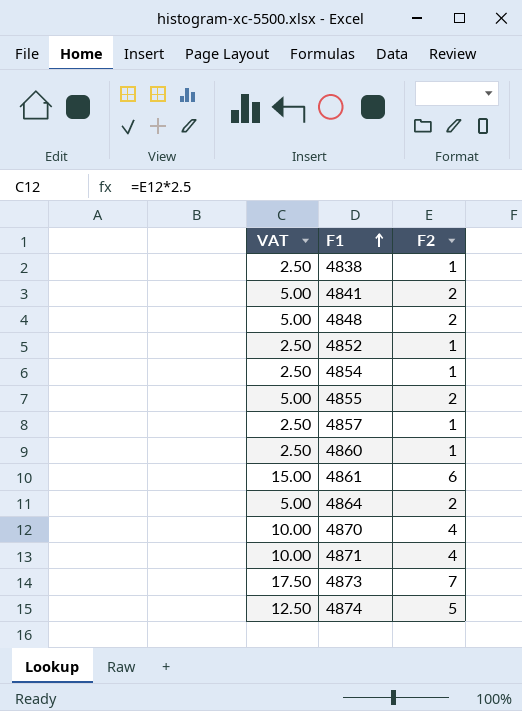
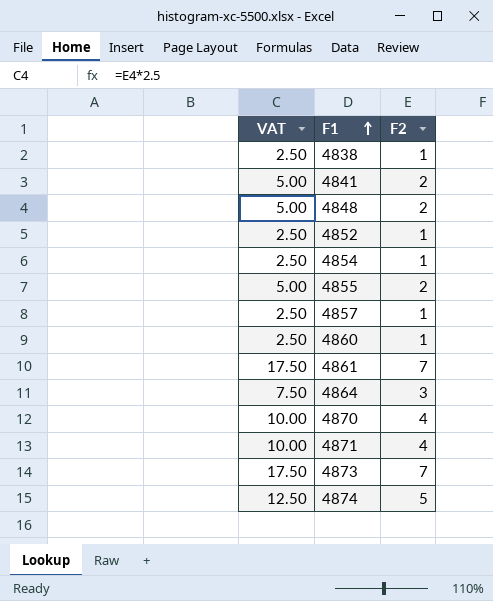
4861 | VAT: 15.00 -> 17.50
4861 | F2: 6 -> 7
4864 | VAT: 5.00 -> 7.50
4864 | F2: 2 -> 3

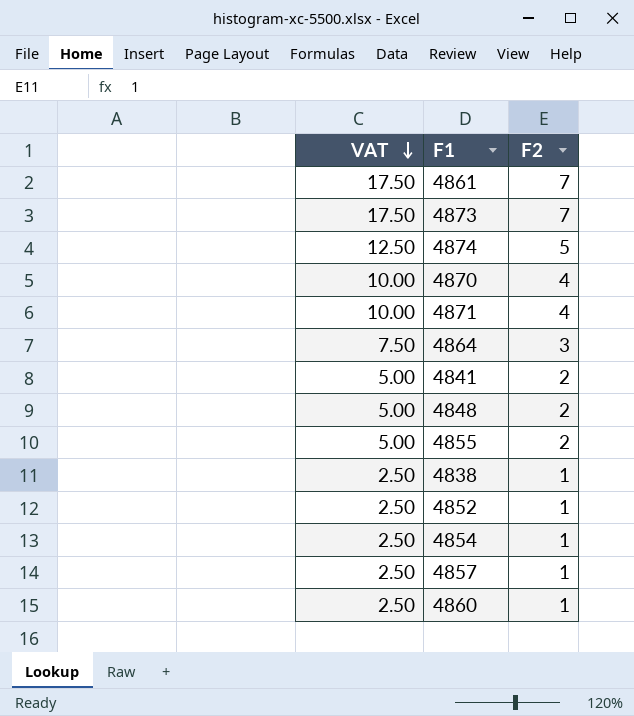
row order: F1 ascending -> VAT descending

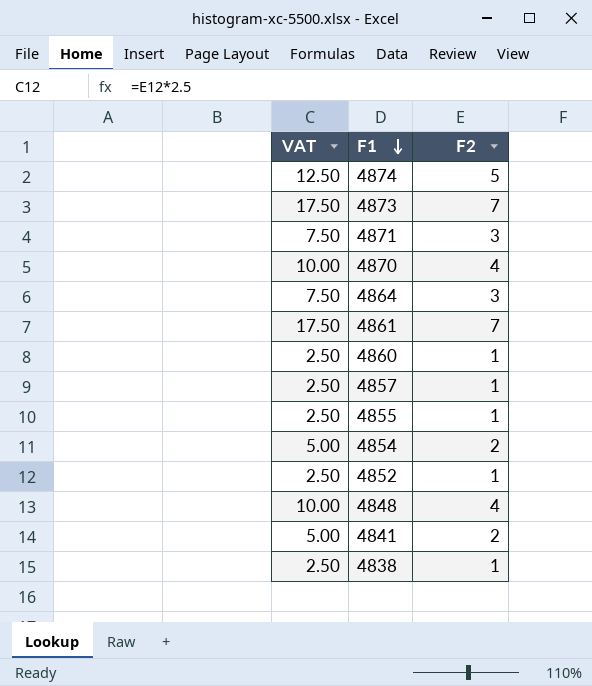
row order: VAT descending -> F1 descending
4871 | VAT: 10.00 -> 7.50
4871 | F2: 4 -> 3
4855 | VAT: 5.00 -> 2.50
4855 | F2: 2 -> 1
4854 | VAT: 2.50 -> 5.00
4854 | F2: 1 -> 2
4848 | VAT: 5.00 -> 10.00
4848 | F2: 2 -> 4

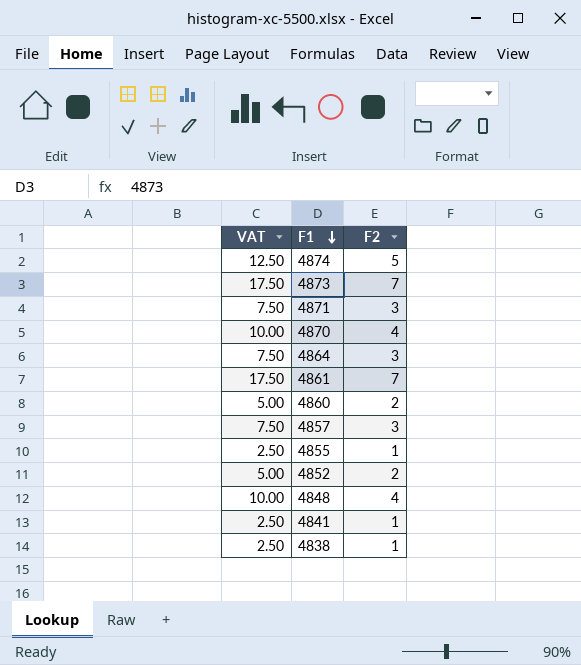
row 4854: 5.00 | 2 -> none
4860 | VAT: 2.50 -> 5.00
4860 | F2: 1 -> 2
4857 | VAT: 2.50 -> 7.50
4857 | F2: 1 -> 3
4852 | VAT: 2.50 -> 5.00
4852 | F2: 1 -> 2
4841 | VAT: 5.00 -> 2.50
4841 | F2: 2 -> 1

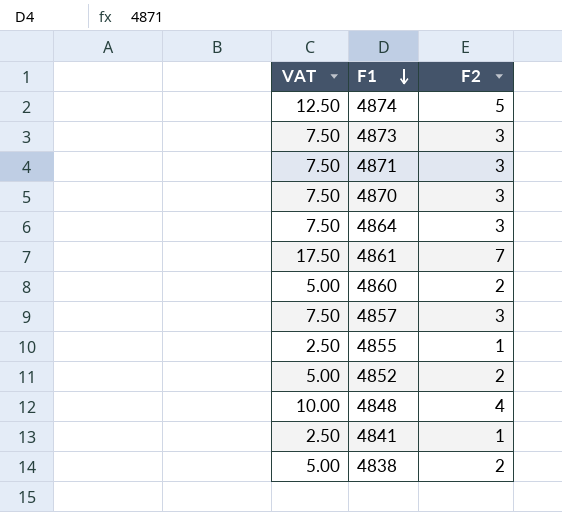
4873 | VAT: 17.50 -> 7.50
4873 | F2: 7 -> 3
4870 | VAT: 10.00 -> 7.50
4870 | F2: 4 -> 3
4838 | VAT: 2.50 -> 5.00
4838 | F2: 1 -> 2

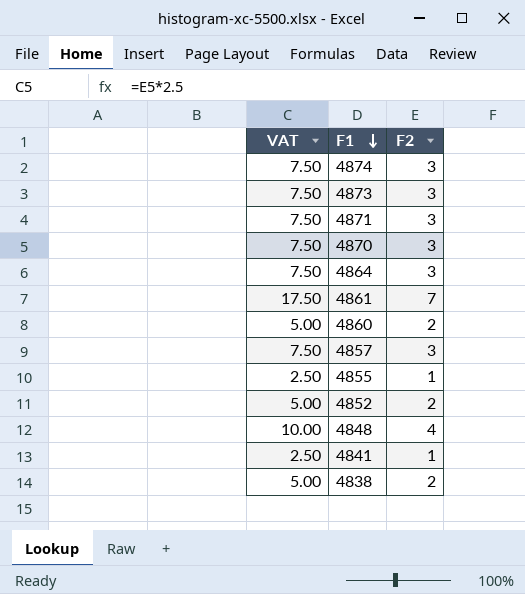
4874 | VAT: 12.50 -> 7.50
4874 | F2: 5 -> 3

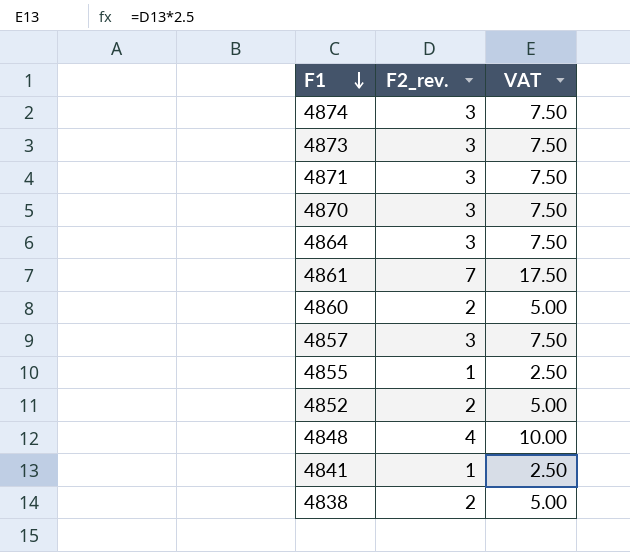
column name: F2 -> F2_rev.
column VAT | position: 1 -> 3

